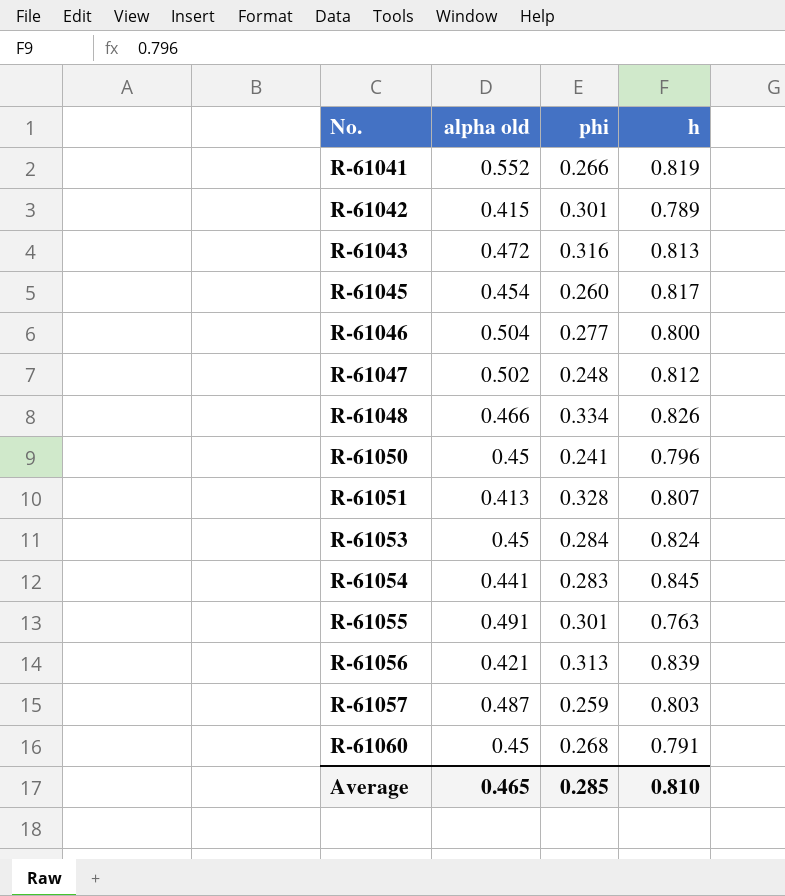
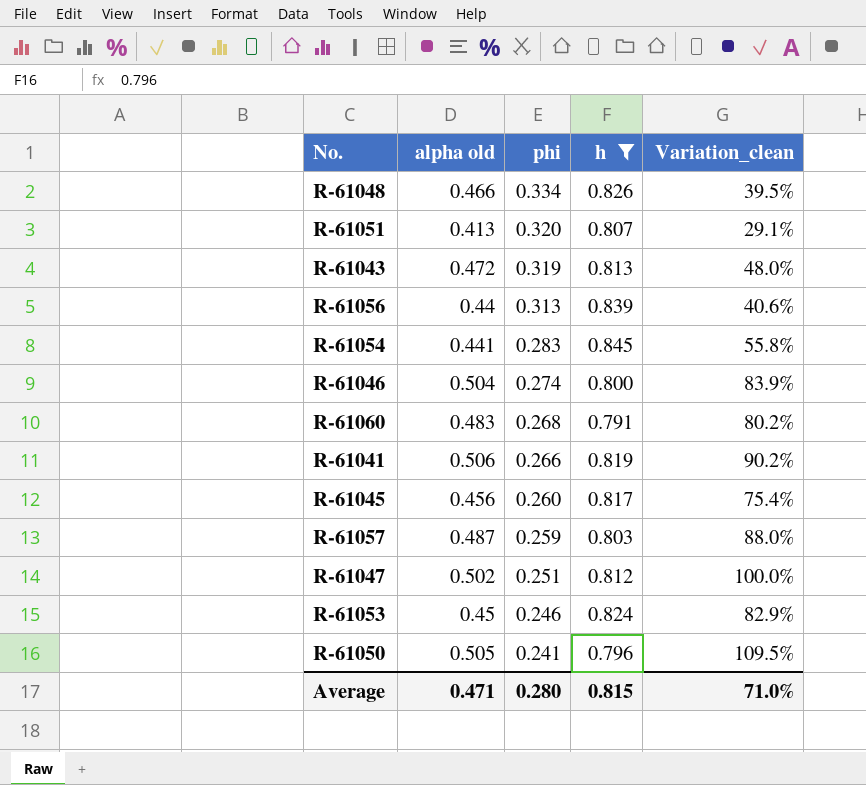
filter: none -> h >= 0.791
row order: No. ascending -> phi descending
column Variation_clean | formula: none -> ([alpha old] - [phi]) / [phi]
R-61051 | phi: 0.328 -> 0.320
R-61043 | phi: 0.316 -> 0.319
R-61056 | alpha old: 0.421 -> 0.44
R-61046 | phi: 0.277 -> 0.274
R-61060 | alpha old: 0.45 -> 0.483
R-61041 | alpha old: 0.552 -> 0.506
R-61045 | alpha old: 0.454 -> 0.456
R-61047 | phi: 0.248 -> 0.251
R-61053 | phi: 0.284 -> 0.246
R-61050 | alpha old: 0.45 -> 0.505
Average | alpha old: 0.465 -> 0.471
Average | phi: 0.285 -> 0.280
Average | h: 0.810 -> 0.815

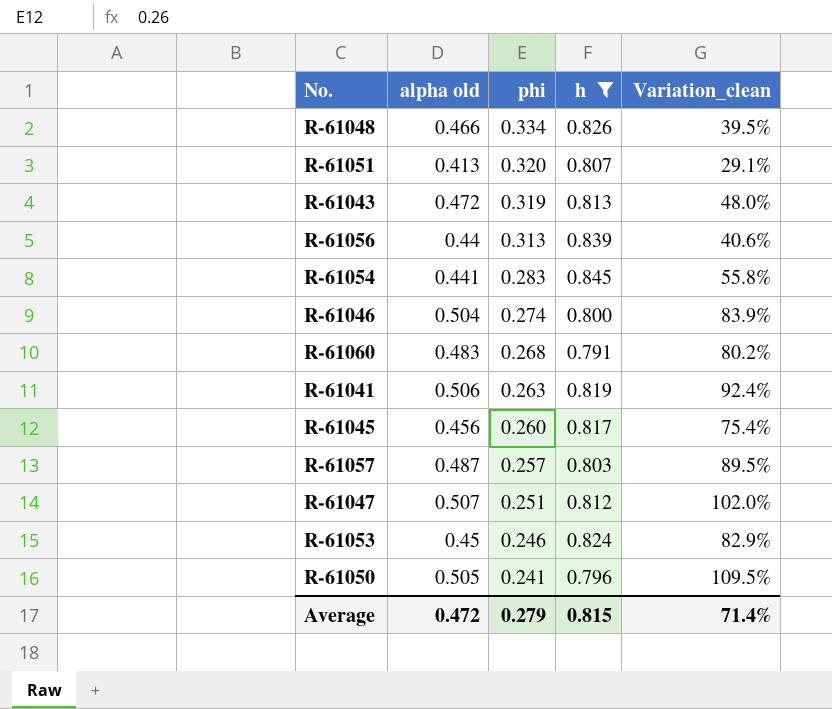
R-61041 | phi: 0.266 -> 0.263
R-61041 | Variation_clean: 90.2% -> 92.4%
R-61057 | phi: 0.259 -> 0.257
R-61057 | Variation_clean: 88.0% -> 89.5%
R-61047 | alpha old: 0.502 -> 0.507
R-61047 | Variation_clean: 100.0% -> 102.0%
Average | alpha old: 0.471 -> 0.472
Average | phi: 0.280 -> 0.279
Average | Variation_clean: 71.0% -> 71.4%

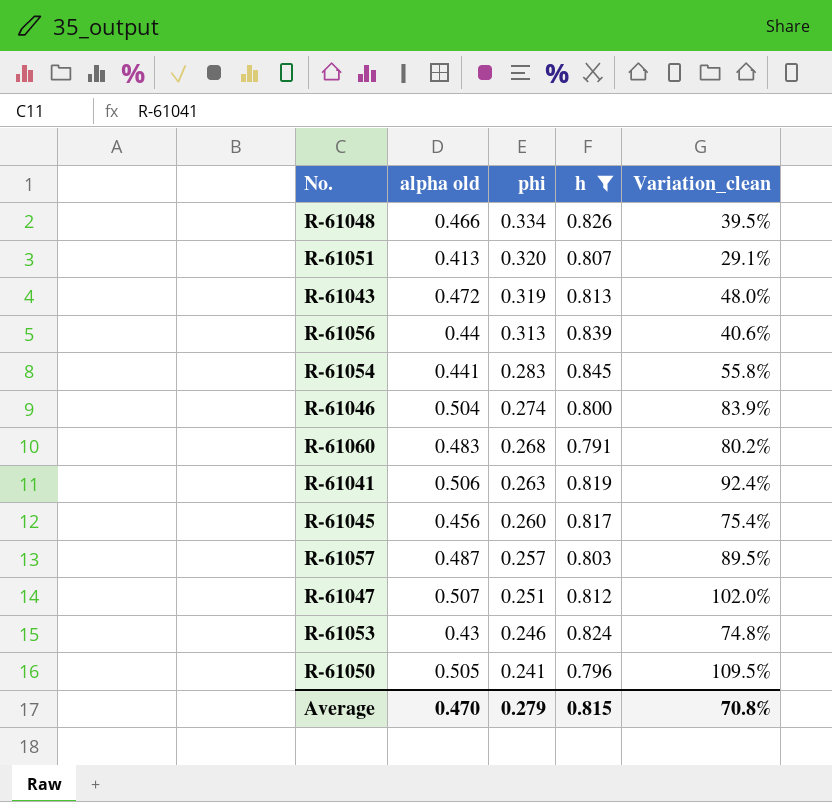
R-61053 | alpha old: 0.45 -> 0.43
R-61053 | Variation_clean: 82.9% -> 74.8%
Average | alpha old: 0.472 -> 0.470
Average | Variation_clean: 71.4% -> 70.8%

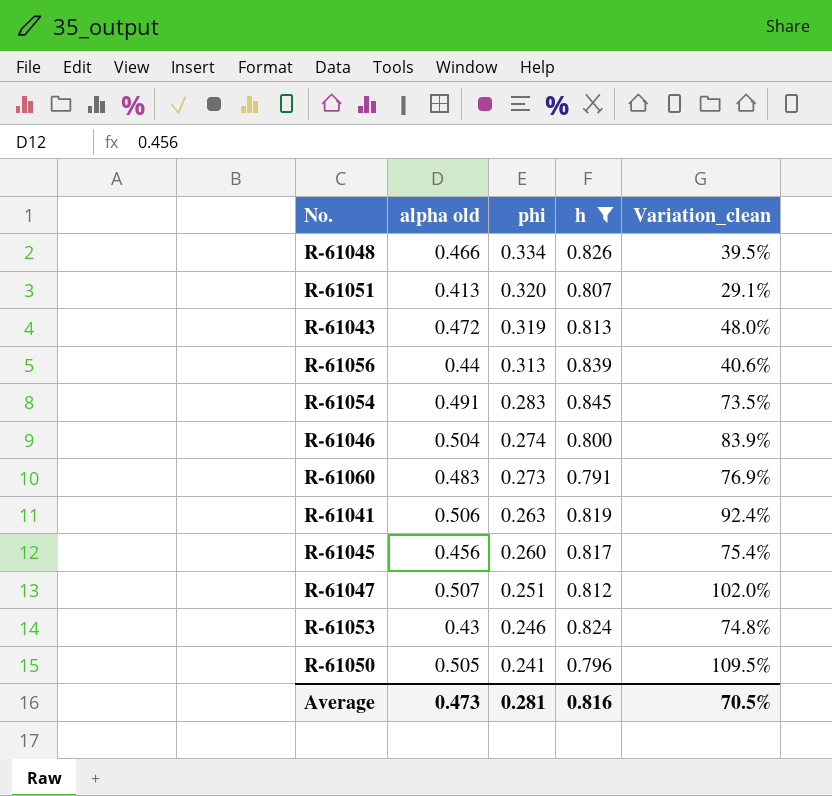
row R-61057: 0.487 | 0.257 | 0.803 | 89.5% -> none
R-61054 | alpha old: 0.441 -> 0.491
R-61054 | Variation_clean: 55.8% -> 73.5%
R-61060 | phi: 0.268 -> 0.273
R-61060 | Variation_clean: 80.2% -> 76.9%
Average | alpha old: 0.470 -> 0.473
Average | phi: 0.279 -> 0.281
Average | h: 0.815 -> 0.816
Average | Variation_clean: 70.8% -> 70.5%

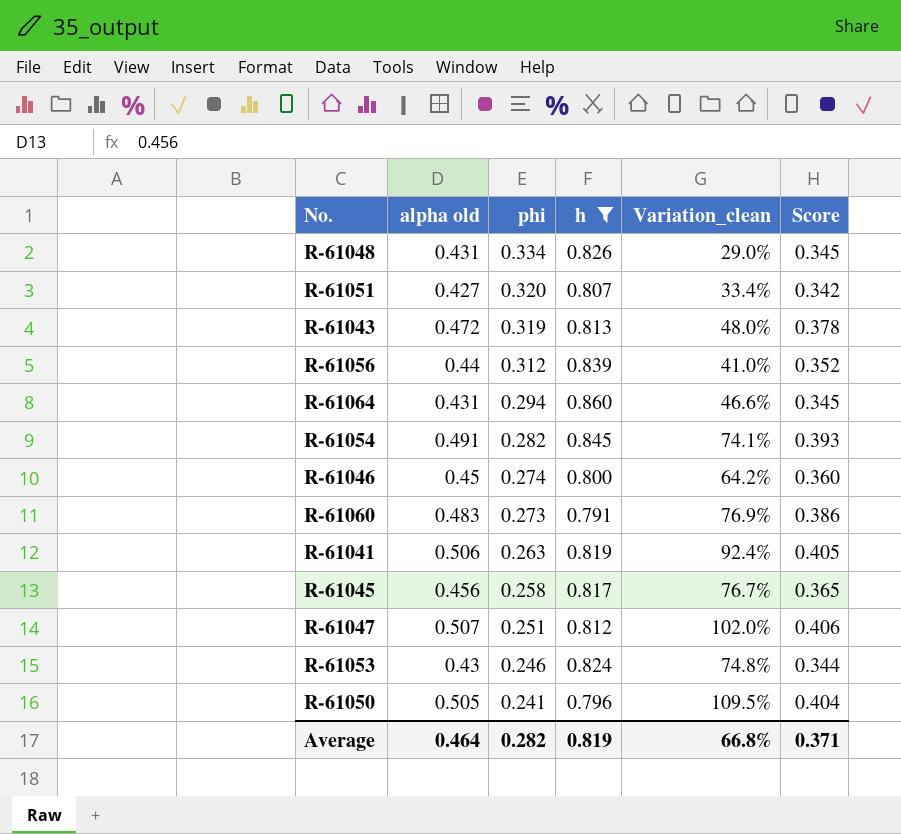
column Score | formula: none -> [alpha old] * 0.8
R-61048 | alpha old: 0.466 -> 0.431
R-61048 | Variation_clean: 39.5% -> 29.0%
R-61051 | alpha old: 0.413 -> 0.427
R-61051 | Variation_clean: 29.1% -> 33.4%
R-61056 | phi: 0.313 -> 0.312
R-61056 | Variation_clean: 40.6% -> 41.0%
row R-61064: none -> 0.431 | 0.294 | 0.860 | 46.6% | 0.345
R-61054 | phi: 0.283 -> 0.282
R-61054 | Variation_clean: 73.5% -> 74.1%
R-61046 | alpha old: 0.504 -> 0.45
R-61046 | Variation_clean: 83.9% -> 64.2%
R-61045 | phi: 0.260 -> 0.258
R-61045 | Variation_clean: 75.4% -> 76.7%
Average | alpha old: 0.473 -> 0.464
Average | phi: 0.281 -> 0.282
Average | h: 0.816 -> 0.819
Average | Variation_clean: 70.5% -> 66.8%

